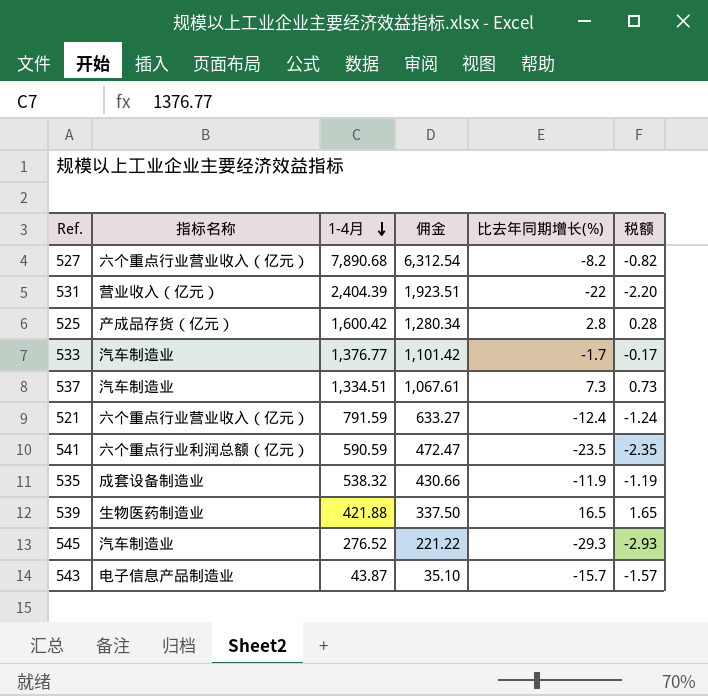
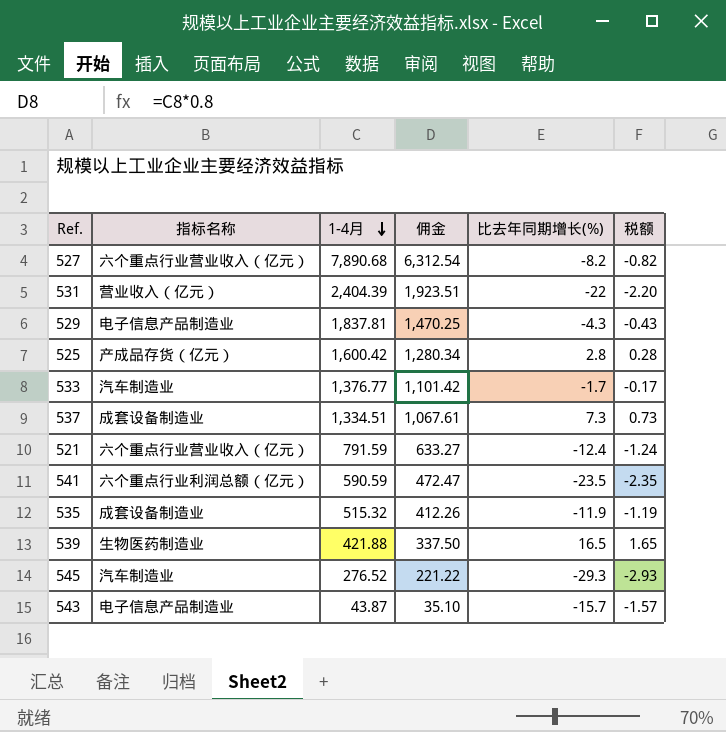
row 529: none -> 电子信息产品制造业 | 1,837.81 | 1,470.25 | -4.3 | -0.43
537 | 指标名称: 汽车制造业 -> 成套设备制造业
535 | 1-4月: 538.32 -> 515.32
535 | 佣金: 430.66 -> 412.26

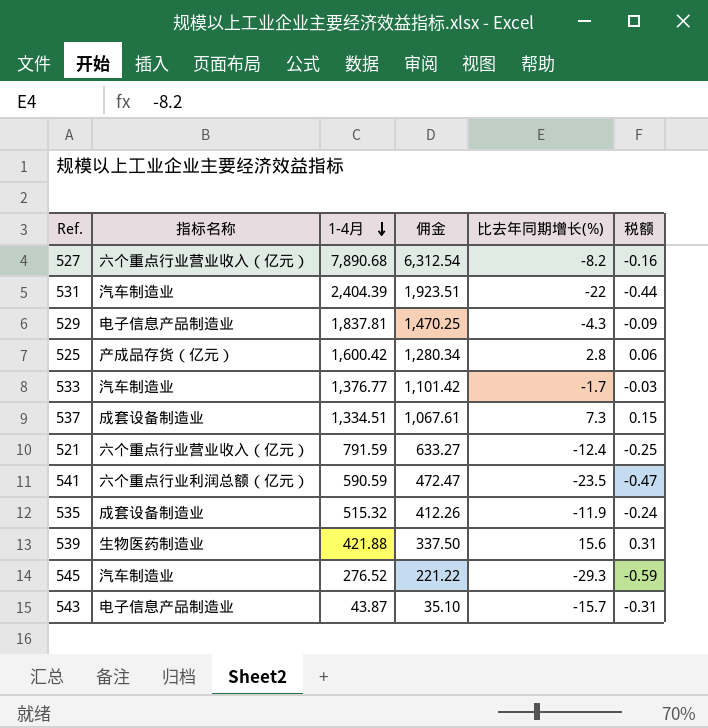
column 税额 | formula: [比去年同期增长(%)] * 0.1 -> [比去年同期增长(%)] * 0.02
531 | 指标名称: 营业收入（亿元） -> 汽车制造业
539 | 比去年同期增长(%): 16.5 -> 15.6

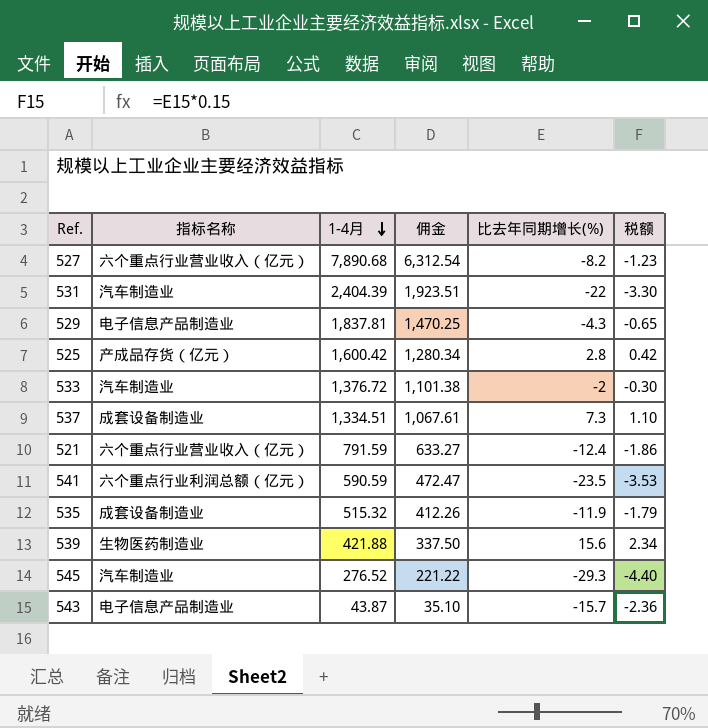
column 税额 | formula: [比去年同期增长(%)] * 0.02 -> [比去年同期增长(%)] * 0.15
533 | 1-4月: 1,376.77 -> 1,376.72
533 | 佣金: 1,101.42 -> 1,101.38
533 | 比去年同期增长(%): -1.7 -> -2

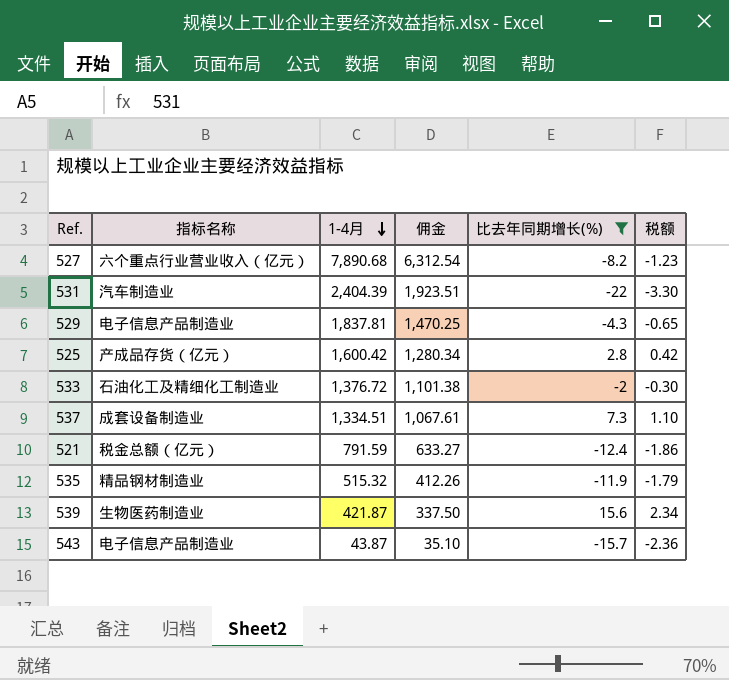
filter: none -> 比去年同期增长(%) >= -22
533 | 指标名称: 汽车制造业 -> 石油化工及精细化工制造业
521 | 指标名称: 六个重点行业营业收入（亿元） -> 税金总额（亿元）
535 | 指标名称: 成套设备制造业 -> 精品钢材制造业
539 | 1-4月: 421.88 -> 421.87

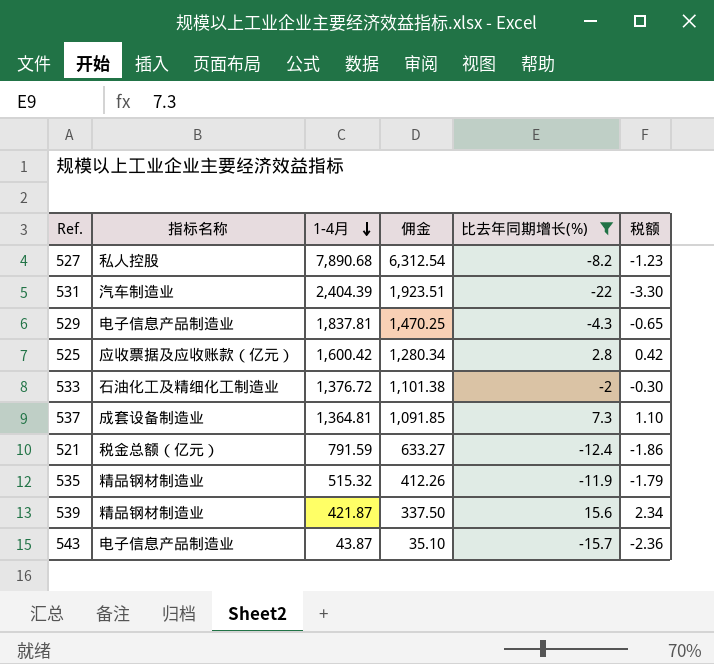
527 | 指标名称: 六个重点行业营业收入（亿元） -> 私人控股
525 | 指标名称: 产成品存货（亿元） -> 应收票据及应收账款（亿元）
537 | 1-4月: 1,334.51 -> 1,364.81
537 | 佣金: 1,067.61 -> 1,091.85
539 | 指标名称: 生物医药制造业 -> 精品钢材制造业

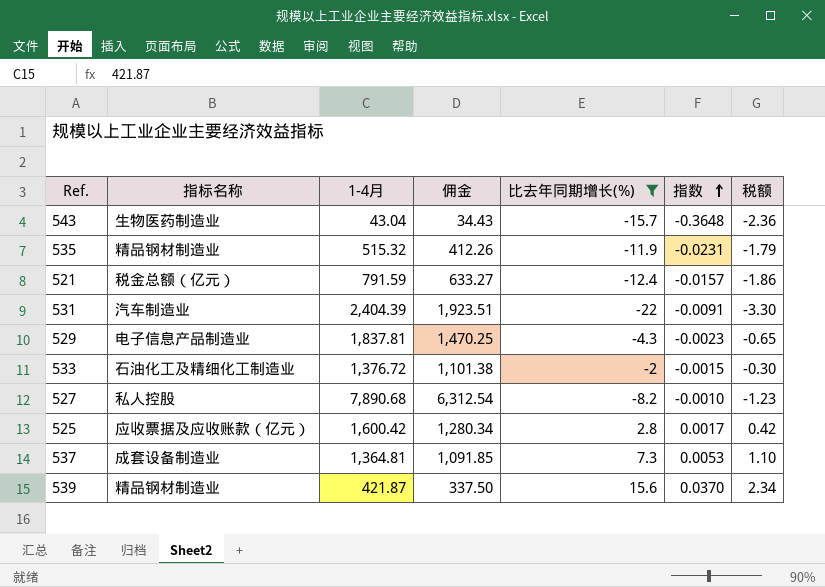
row order: 1-4月 descending -> 指数 ascending
column 指数 | formula: none -> [比去年同期增长(%)] / [1-4月]
543 | 指标名称: 电子信息产品制造业 -> 生物医药制造业
543 | 1-4月: 43.87 -> 43.04
543 | 佣金: 35.10 -> 34.43

